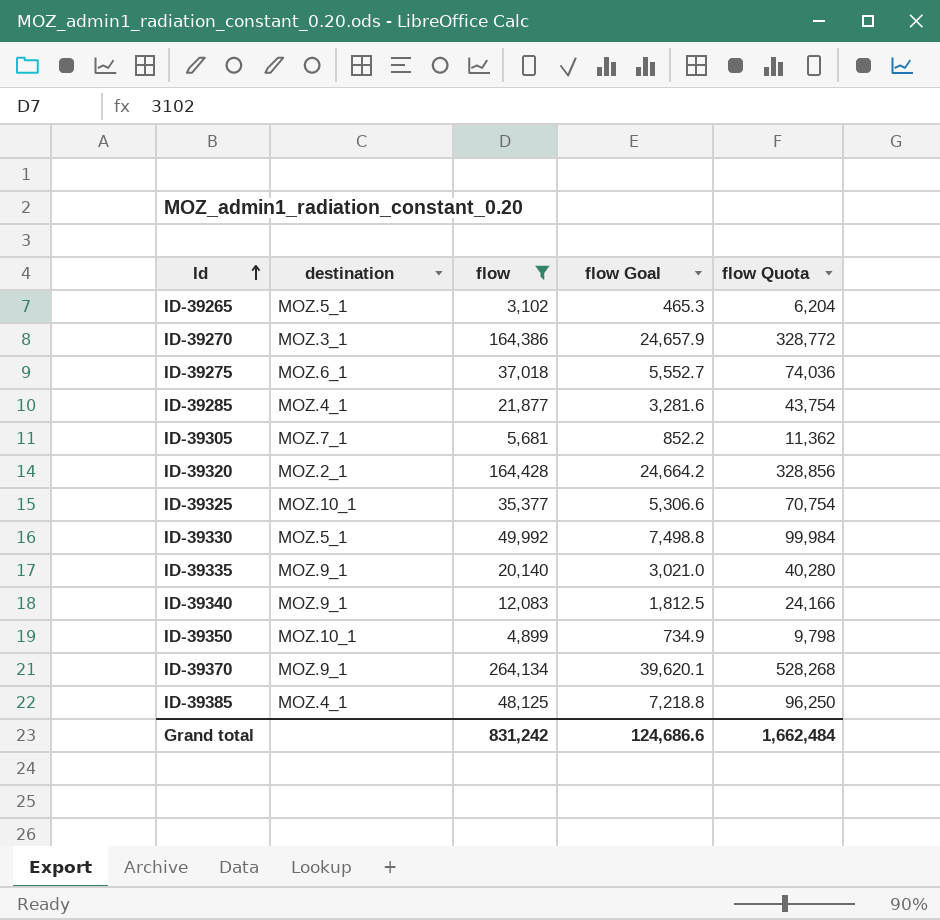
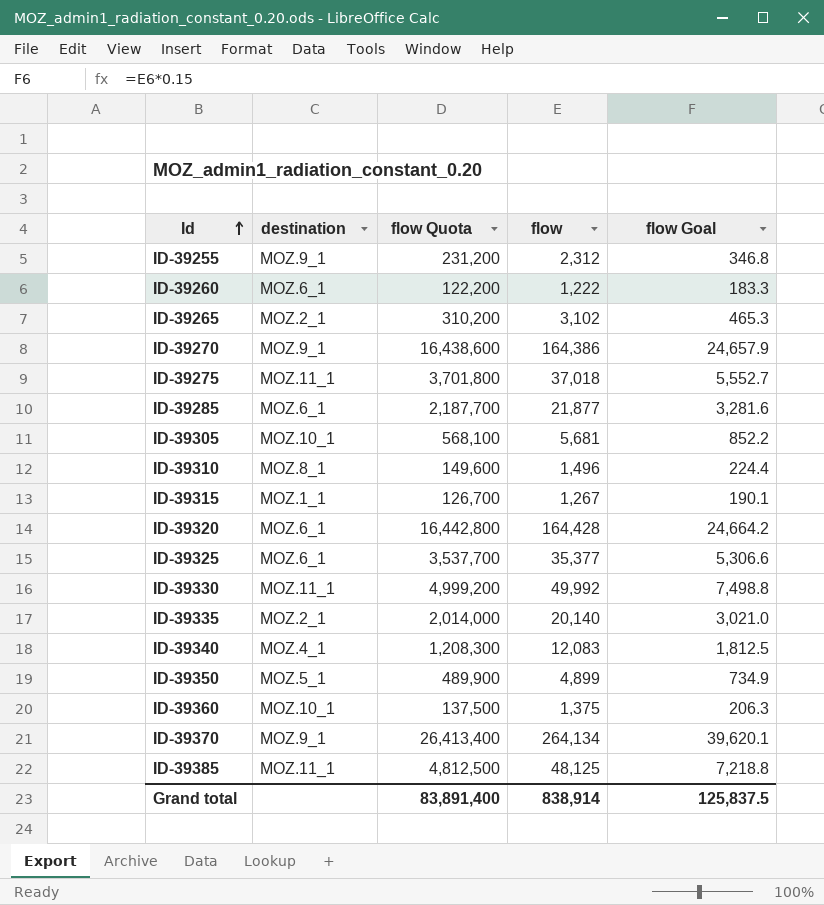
filter: flow >= 3,102 -> none
column flow Quota | formula: [flow] * 2 -> [flow] * 100
column flow Quota | position: 5 -> 3
ID-39265 | destination: MOZ.5_1 -> MOZ.2_1
ID-39270 | destination: MOZ.3_1 -> MOZ.9_1
ID-39275 | destination: MOZ.6_1 -> MOZ.11_1
ID-39285 | destination: MOZ.4_1 -> MOZ.6_1
ID-39305 | destination: MOZ.7_1 -> MOZ.10_1
ID-39320 | destination: MOZ.2_1 -> MOZ.6_1
ID-39325 | destination: MOZ.10_1 -> MOZ.6_1
ID-39330 | destination: MOZ.5_1 -> MOZ.11_1
ID-39335 | destination: MOZ.9_1 -> MOZ.2_1
ID-39340 | destination: MOZ.9_1 -> MOZ.4_1
ID-39350 | destination: MOZ.10_1 -> MOZ.5_1
ID-39385 | destination: MOZ.4_1 -> MOZ.11_1
Grand total | flow Quota: 1,662,484 -> 83,891,400
Grand total | flow: 831,242 -> 838,914
Grand total | flow Goal: 124,686.6 -> 125,837.5

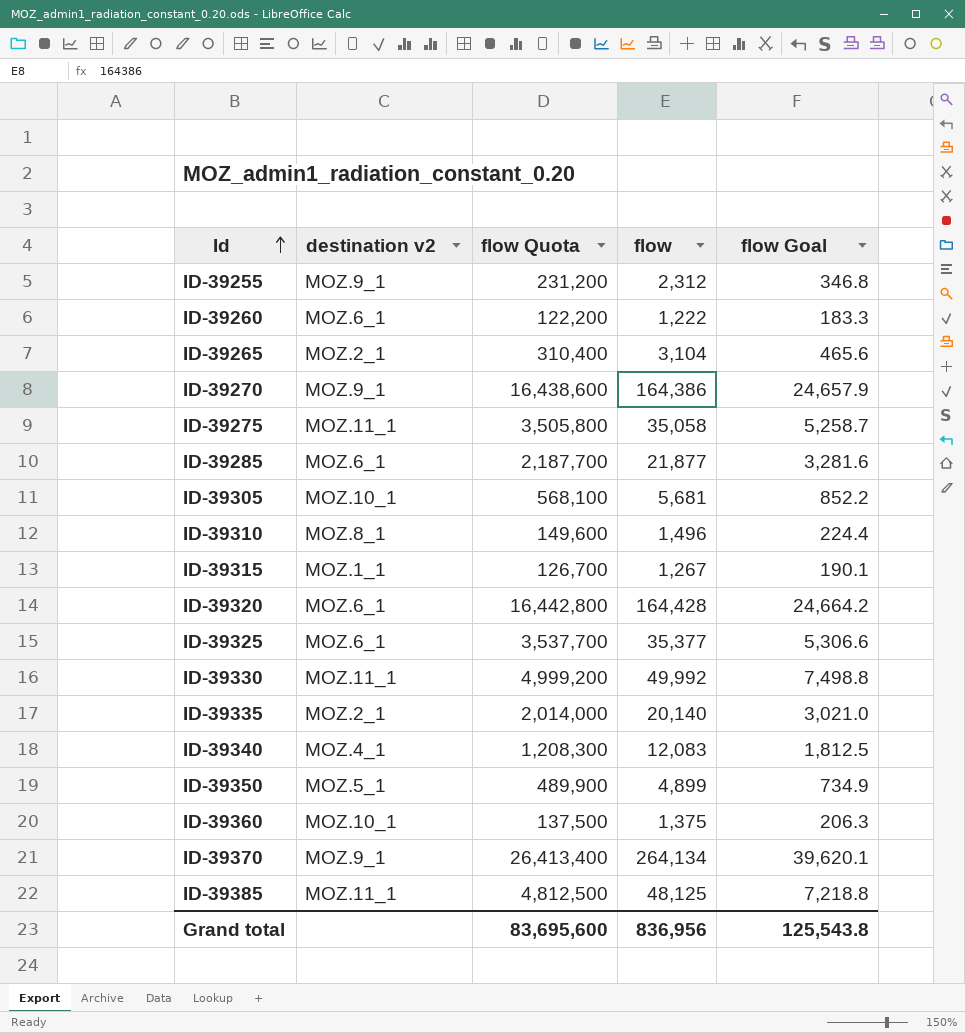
column name: destination -> destination v2
ID-39265 | flow Quota: 310,200 -> 310,400
ID-39265 | flow: 3,102 -> 3,104
ID-39265 | flow Goal: 465.3 -> 465.6
ID-39275 | flow Quota: 3,701,800 -> 3,505,800
ID-39275 | flow: 37,018 -> 35,058
ID-39275 | flow Goal: 5,552.7 -> 5,258.7
Grand total | flow Quota: 83,891,400 -> 83,695,600
Grand total | flow: 838,914 -> 836,956
Grand total | flow Goal: 125,837.5 -> 125,543.8

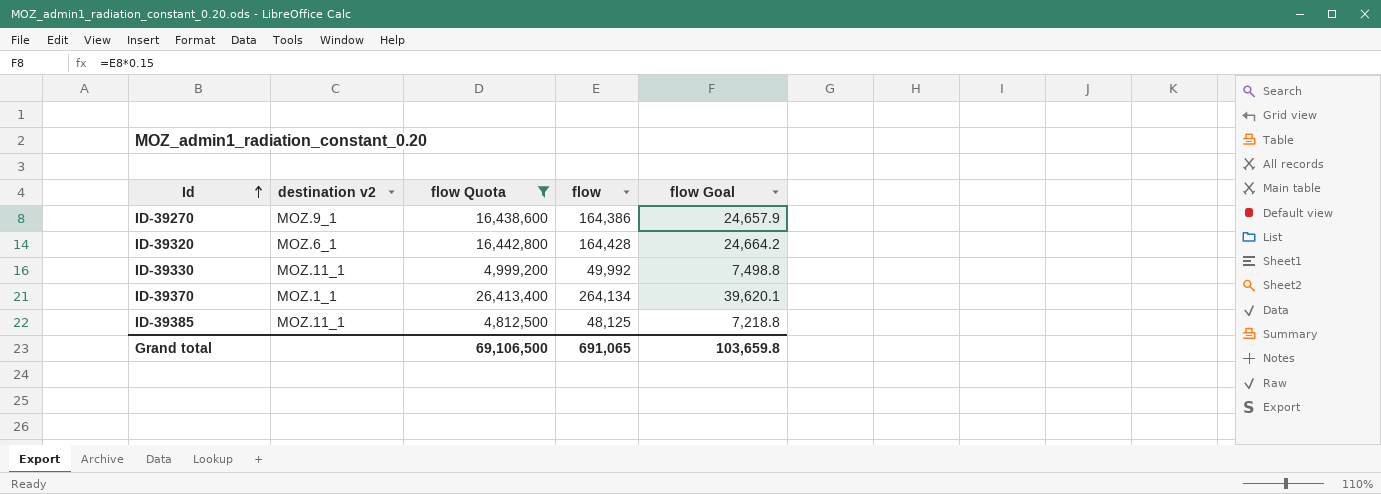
filter: none -> flow Quota >= 4,812,500
ID-39370 | destination v2: MOZ.9_1 -> MOZ.1_1
Grand total | flow Quota: 83,695,600 -> 69,106,500
Grand total | flow: 836,956 -> 691,065
Grand total | flow Goal: 125,543.8 -> 103,659.8

